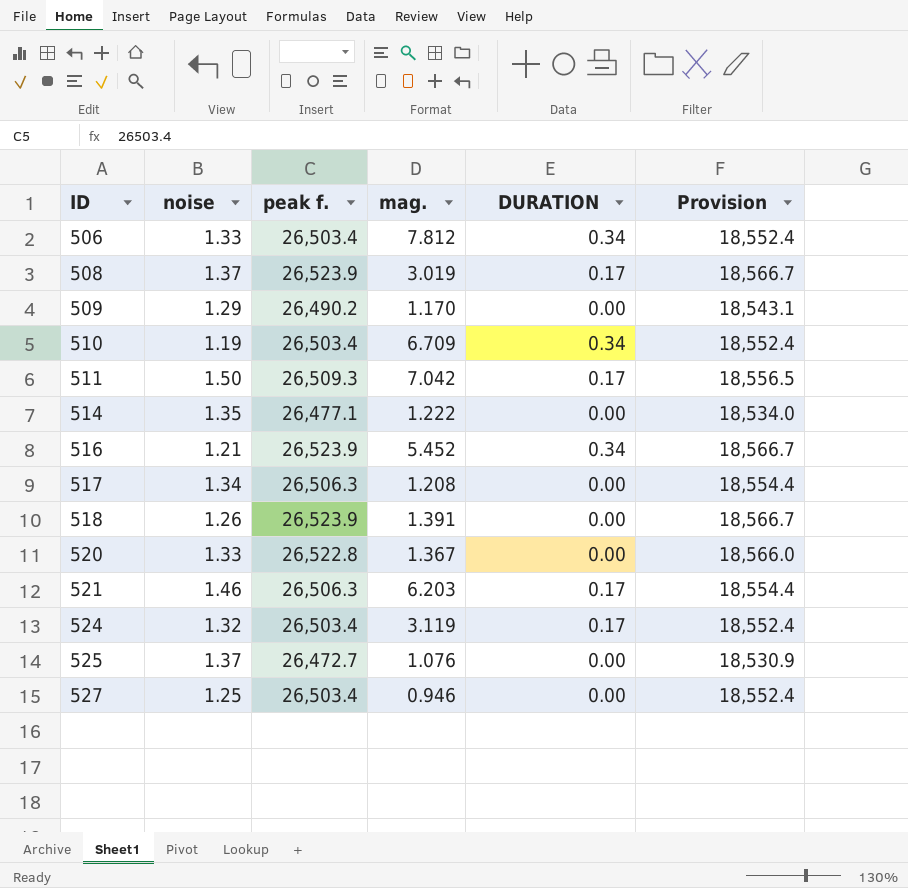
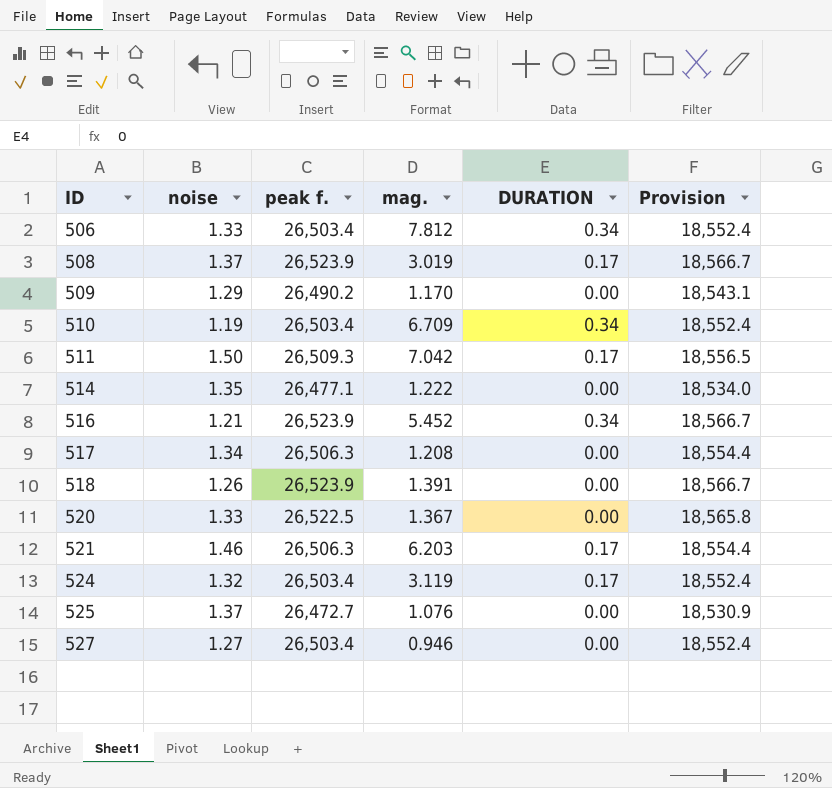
520 | peak f.: 26,522.8 -> 26,522.5
520 | Provision: 18,566.0 -> 18,565.8
527 | noise: 1.25 -> 1.27

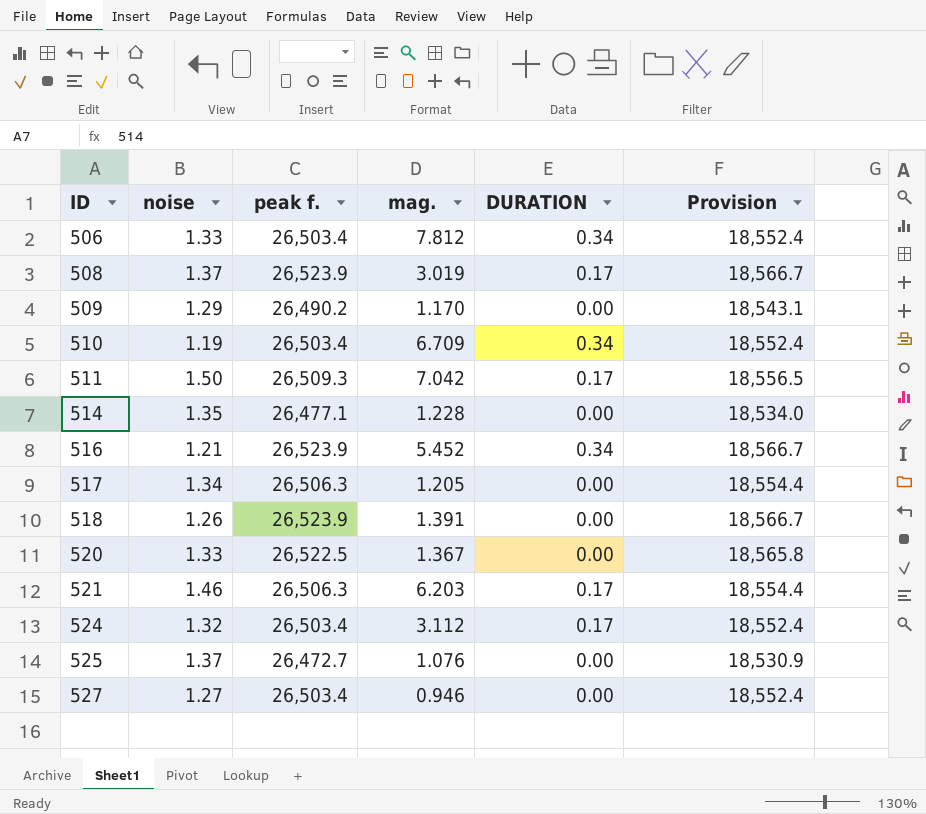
514 | mag.: 1.222 -> 1.228
517 | mag.: 1.208 -> 1.205
524 | mag.: 3.119 -> 3.112

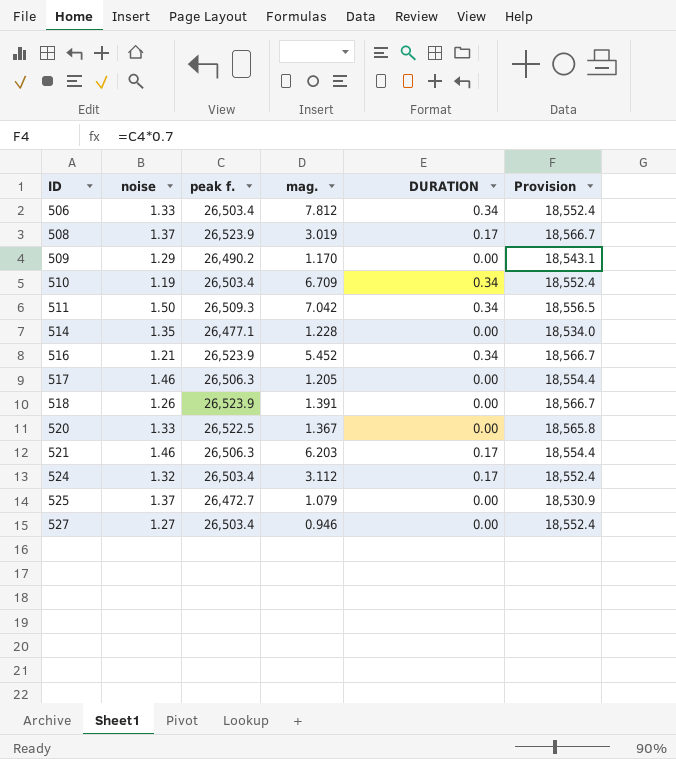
511 | DURATION: 0.17 -> 0.34
517 | noise: 1.34 -> 1.46
525 | mag.: 1.076 -> 1.079

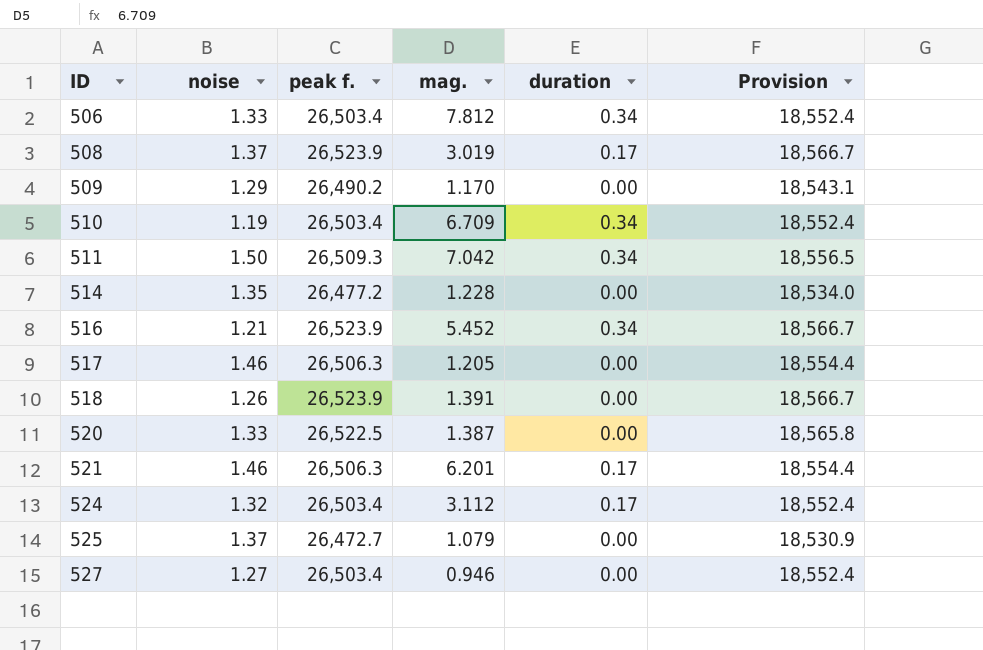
column name: DURATION -> duration
514 | peak f.: 26,477.1 -> 26,477.2
520 | mag.: 1.367 -> 1.387
521 | mag.: 6.203 -> 6.201

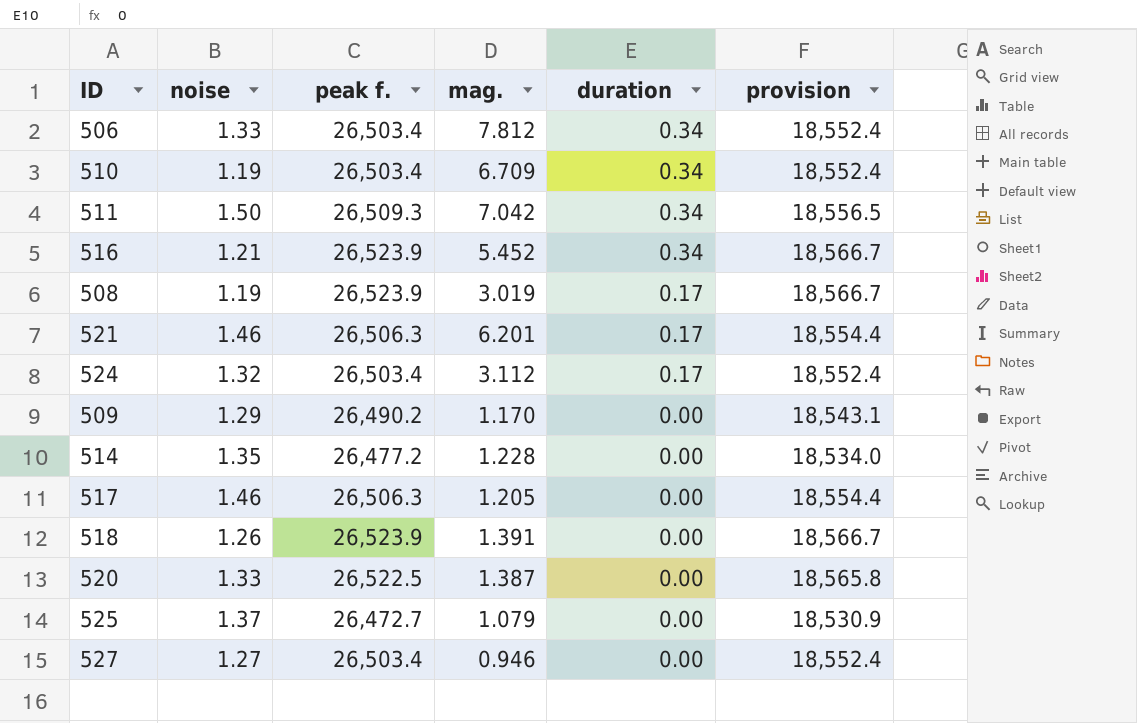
row order: ID ascending -> duration descending
column name: Provision -> provision
508 | noise: 1.37 -> 1.19

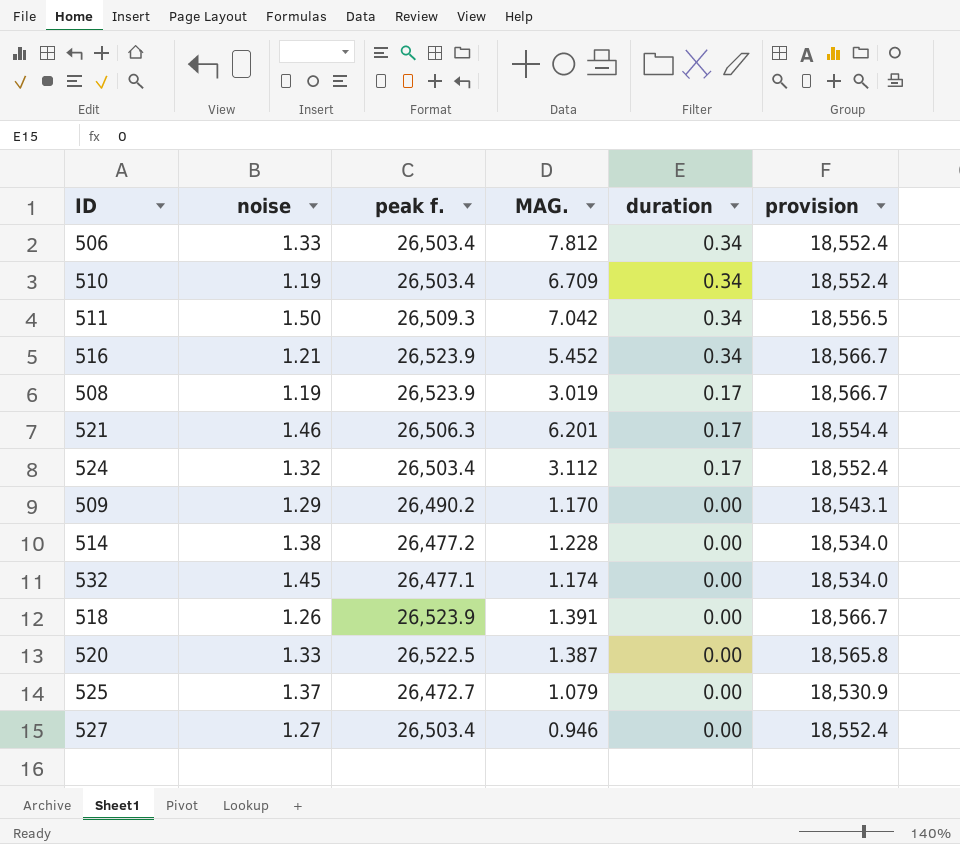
column name: mag. -> MAG.
row 517: 1.46 | 26,506.3 | 1.205 | 0.00 | 18,554.4 -> none
514 | noise: 1.35 -> 1.38
row 532: none -> 1.45 | 26,477.1 | 1.174 | 0.00 | 18,534.0

